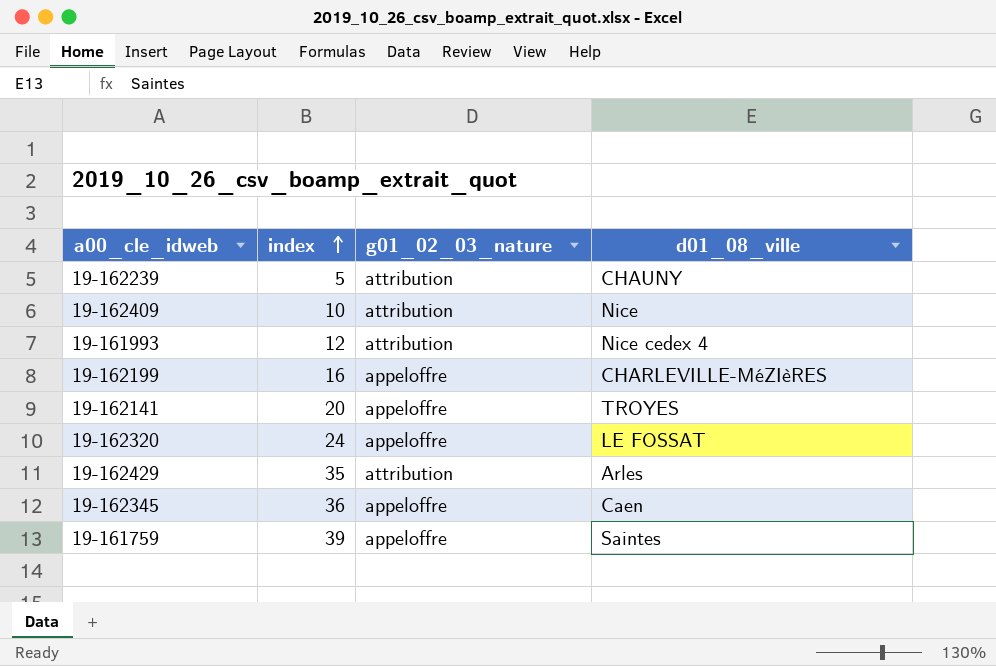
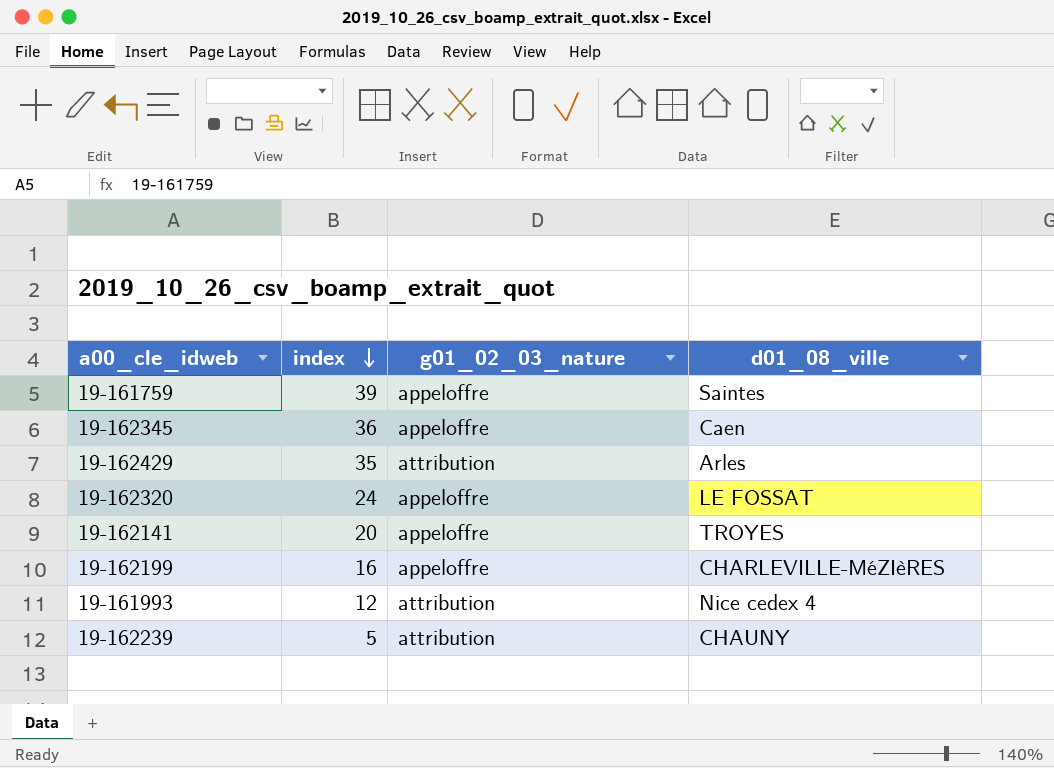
row order: index ascending -> index descending
row 19-162409: 10 | attribution | Nice -> none

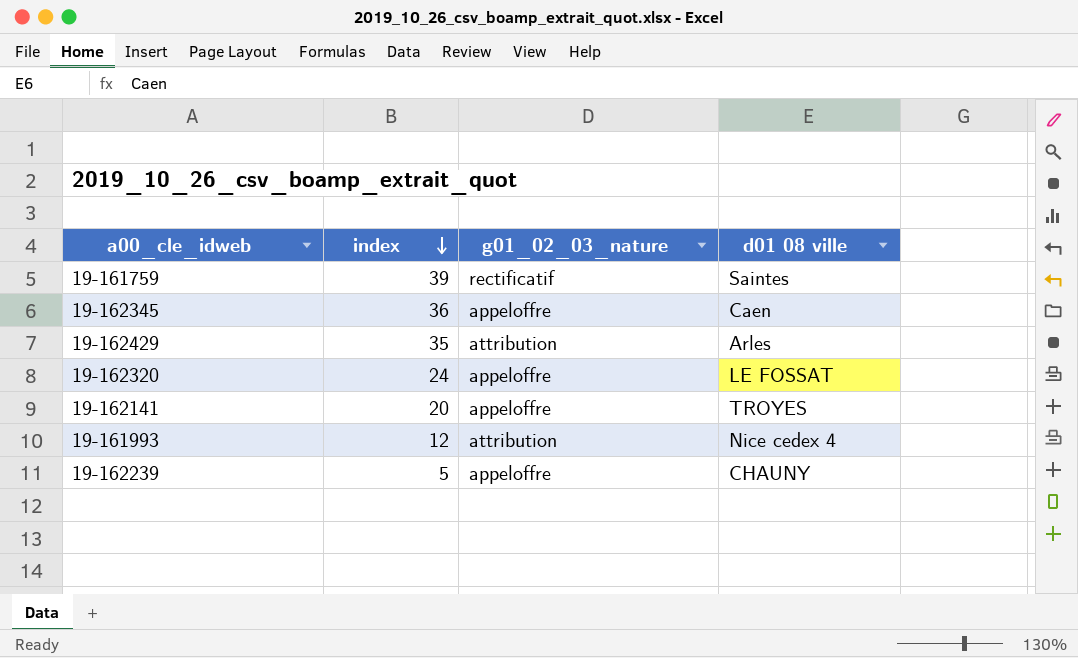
column name: d01_08_ville -> d01 08 ville
row 19-162199: 16 | appeloffre | CHARLEVILLE-MéZIèRES -> none
19-161759 | g01_02_03_nature: appeloffre -> rectificatif
19-162239 | g01_02_03_nature: attribution -> appeloffre

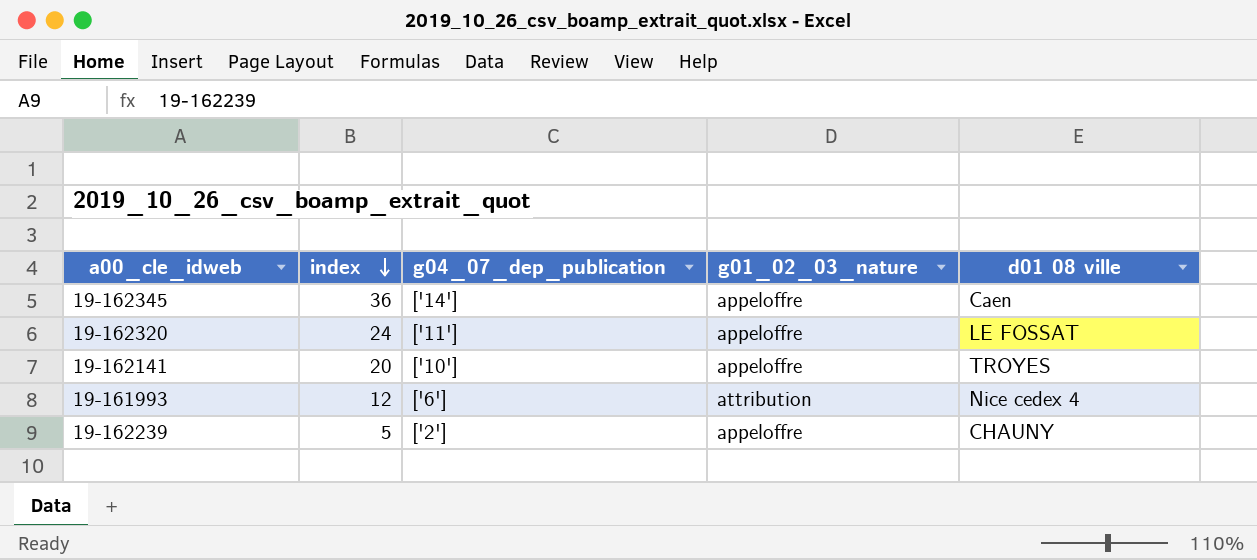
column g04_07_dep_publication | position: none -> 3
row 19-161759: 39 | rectificatif | Saintes -> none
row 19-162429: 35 | attribution | Arles -> none

